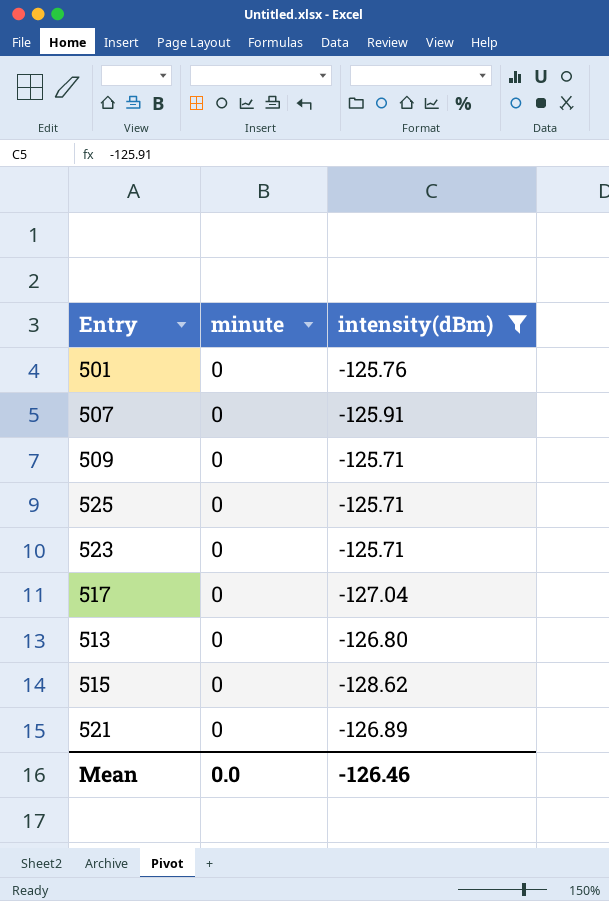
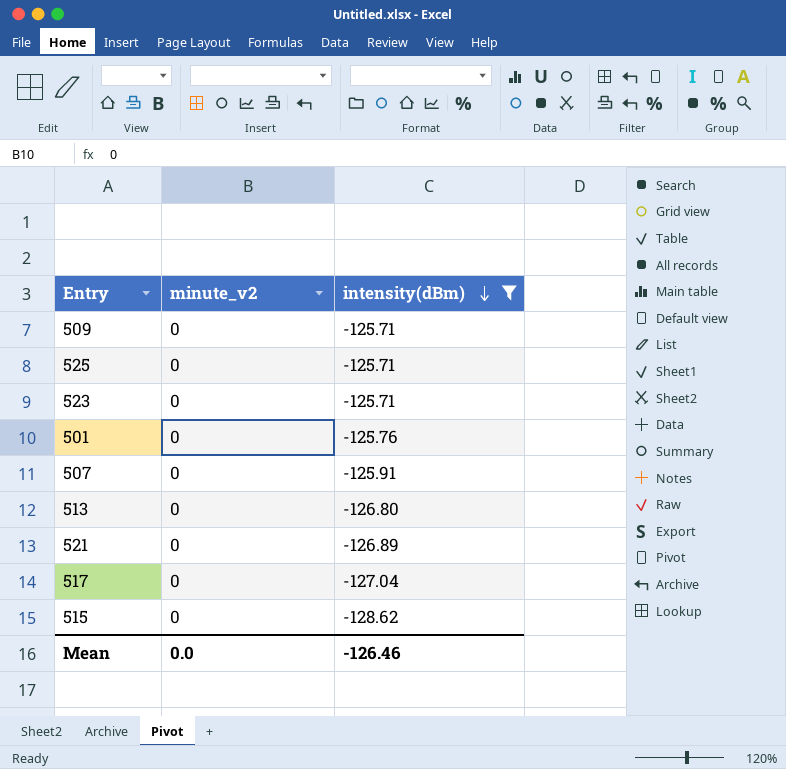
row order: none -> intensity(dBm) descending
column name: minute -> minute_v2

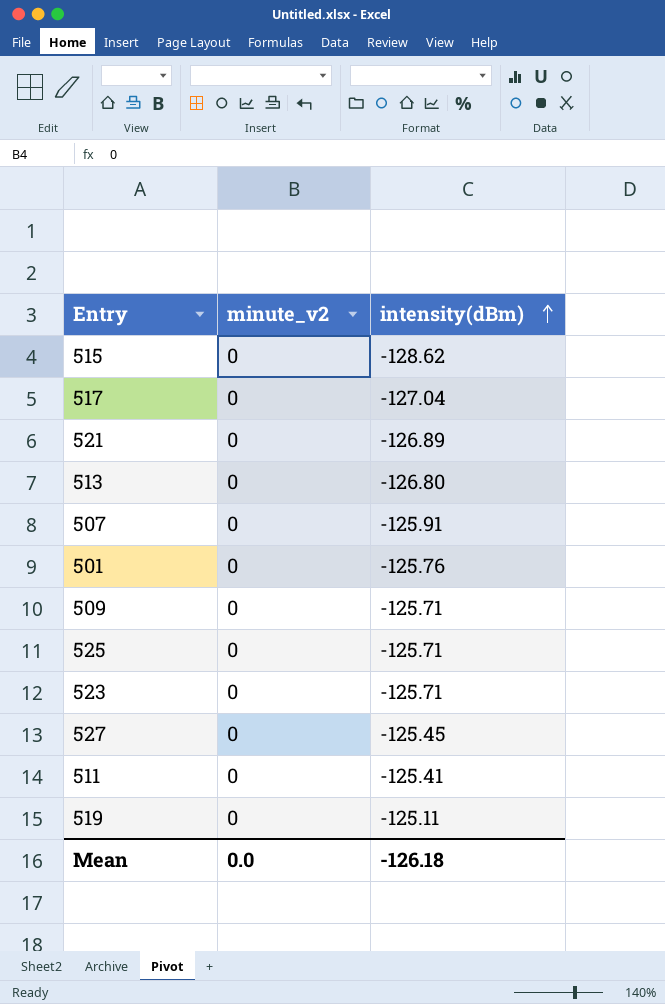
filter: intensity(dBm) <= -125.71 -> none
row order: intensity(dBm) descending -> intensity(dBm) ascending
Mean | intensity(dBm): -126.46 -> -126.18

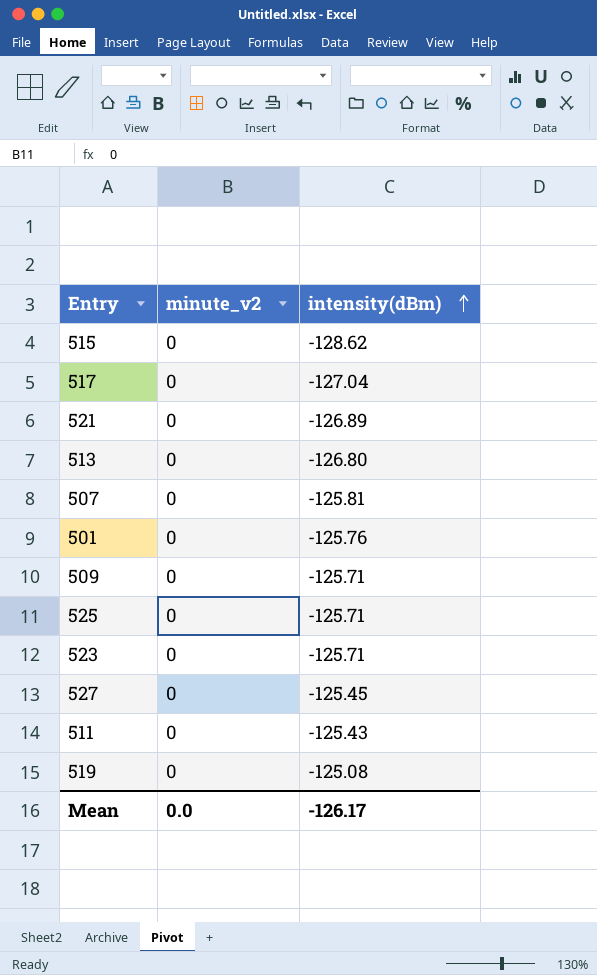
507 | intensity(dBm): -125.91 -> -125.81
511 | intensity(dBm): -125.41 -> -125.43
519 | intensity(dBm): -125.11 -> -125.08
Mean | intensity(dBm): -126.18 -> -126.17

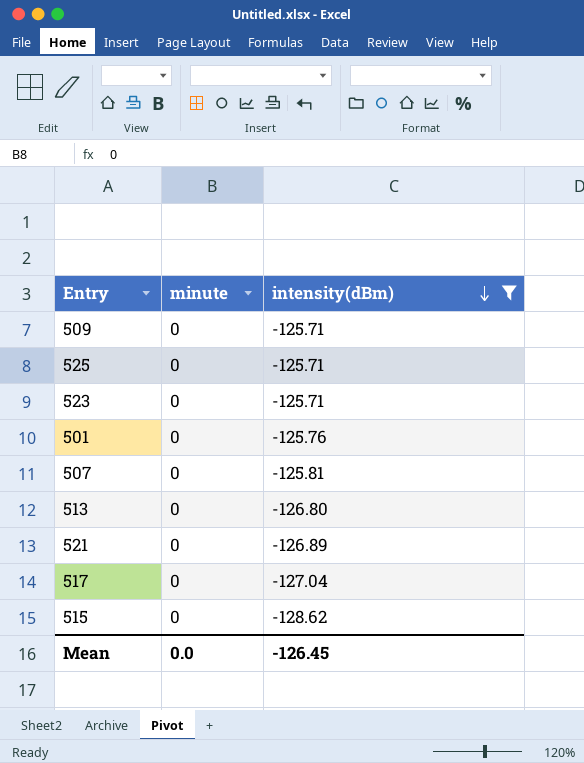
filter: none -> intensity(dBm) <= -125.71
row order: intensity(dBm) ascending -> intensity(dBm) descending
column name: minute_v2 -> minute
Mean | intensity(dBm): -126.17 -> -126.45

